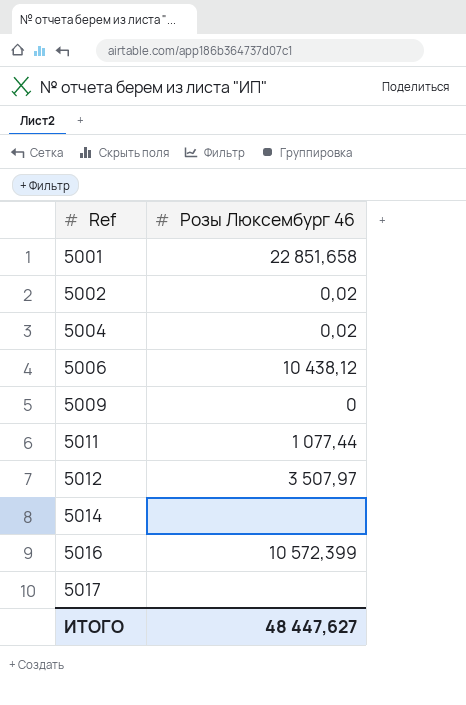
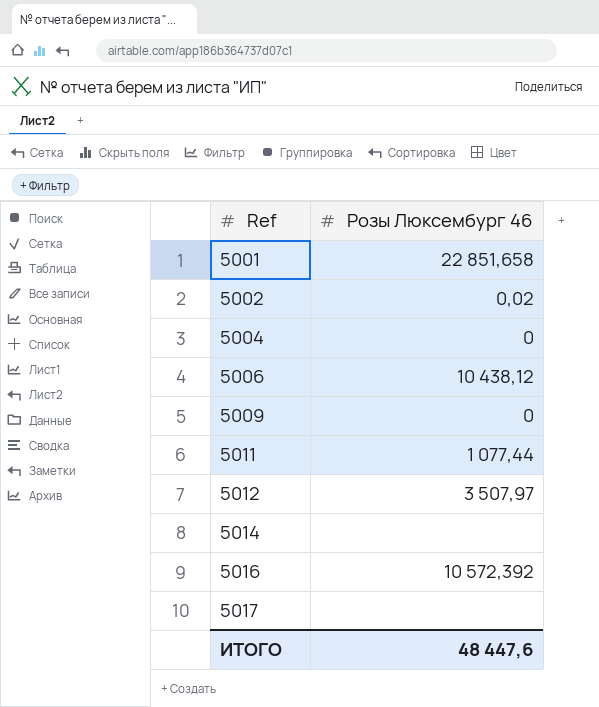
5004 | Розы Люксембург 46: 0,02 -> 0
5016 | Розы Люксембург 46: 10 572,399 -> 10 572,392
ИТОГО | Розы Люксембург 46: 48 447,627 -> 48 447,6

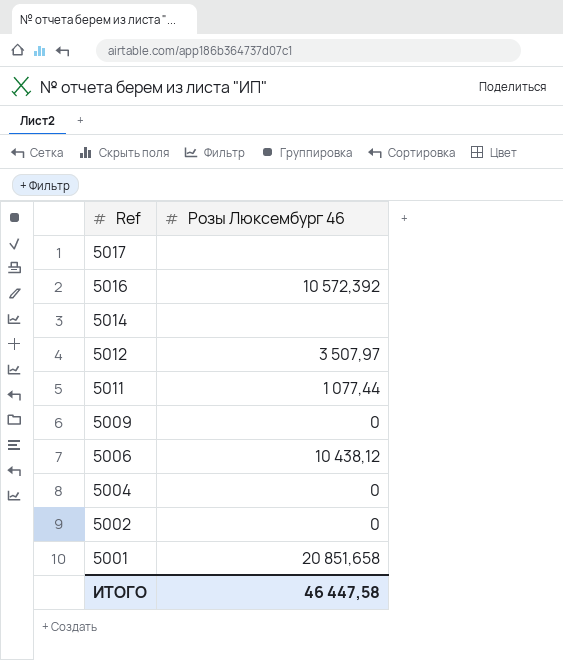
row order: Ref ascending -> Ref descending
5002 | Розы Люксембург 46: 0,02 -> 0
5001 | Розы Люксембург 46: 22 851,658 -> 20 851,658
ИТОГО | Розы Люксембург 46: 48 447,6 -> 46 447,58

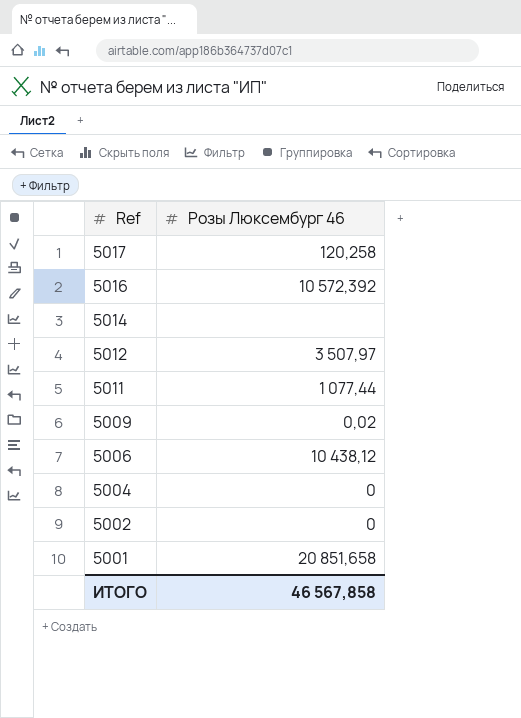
5017 | Розы Люксембург 46: none -> 120,258
5009 | Розы Люксембург 46: 0 -> 0,02
ИТОГО | Розы Люксембург 46: 46 447,58 -> 46 567,858

